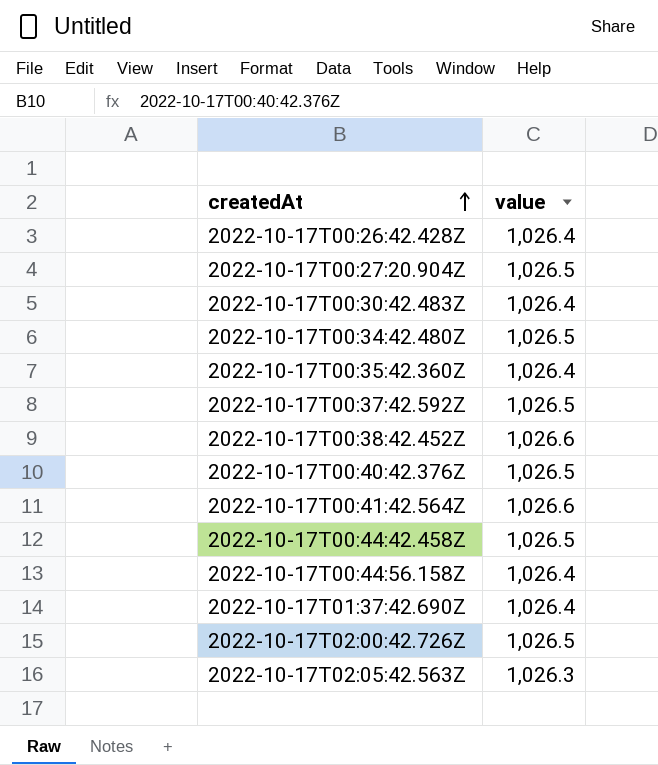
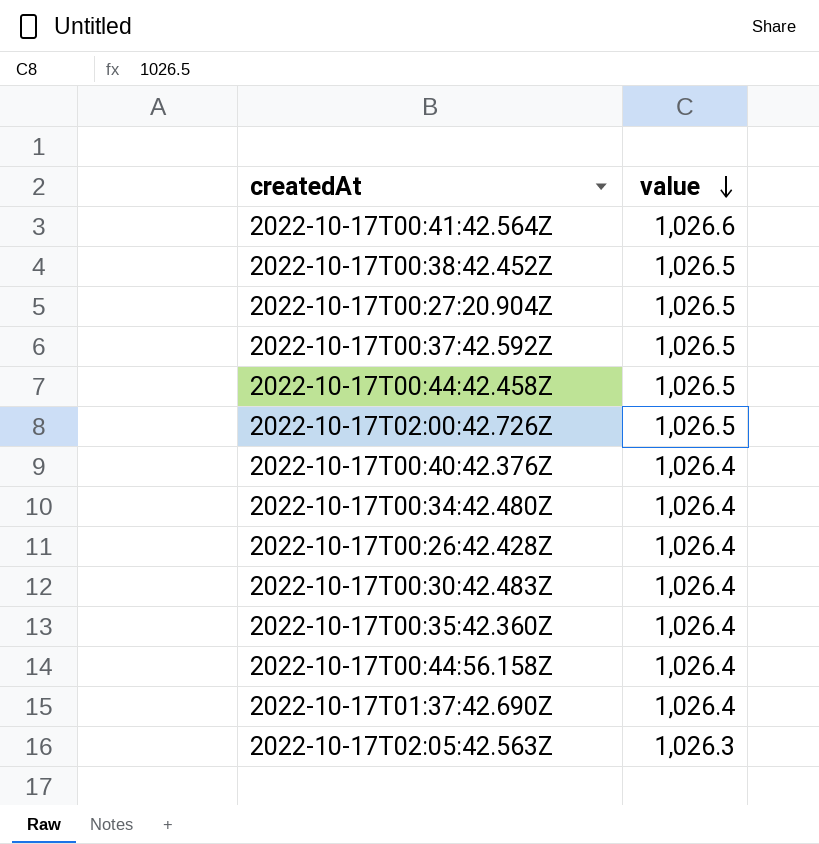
row order: createdAt ascending -> value descending
2022-10-17T00:38:42.452Z | value: 1,026.6 -> 1,026.5
2022-10-17T00:40:42.376Z | value: 1,026.5 -> 1,026.4
2022-10-17T00:34:42.480Z | value: 1,026.5 -> 1,026.4

